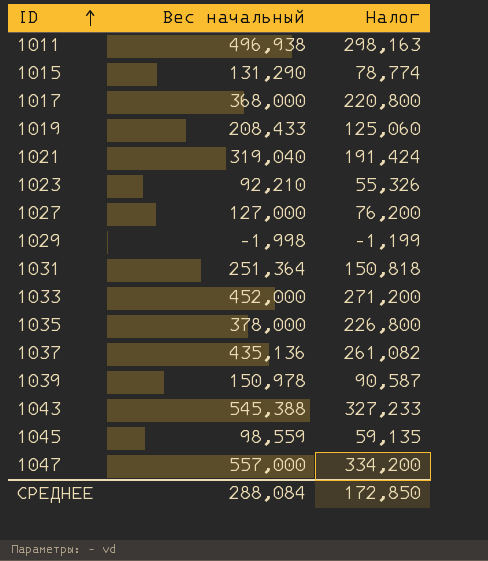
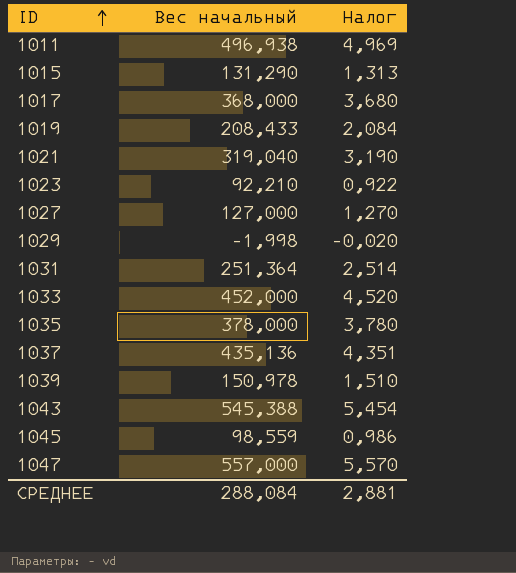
column Налог | formula: [Вес начальный] * 0,6 -> [Вес начальный] * 0,01
СРЕДНЕЕ | Налог: 172,850 -> 2,881

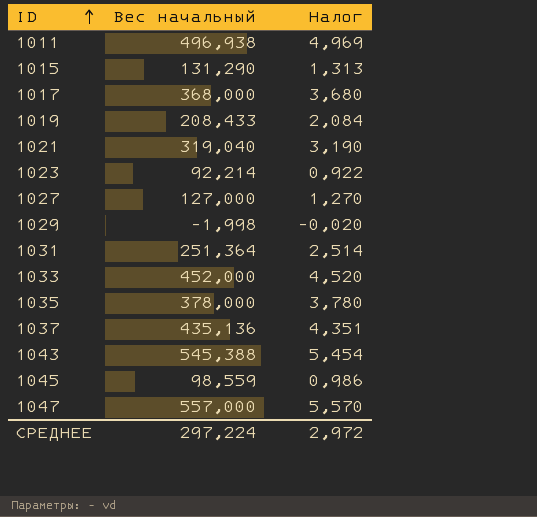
row 1039: 150,978 | 1,510 -> none
1023 | Вес начальный: 92,210 -> 92,214
СРЕДНЕЕ | Вес начальный: 288,084 -> 297,224
СРЕДНЕЕ | Налог: 2,881 -> 2,972

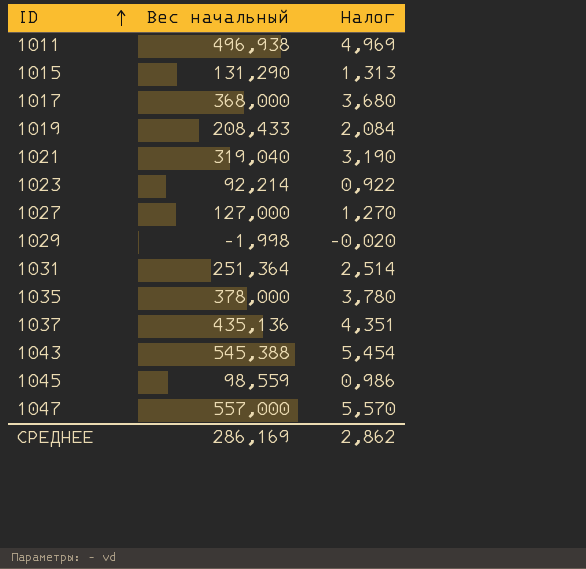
row 1033: 452,000 | 4,520 -> none
СРЕДНЕЕ | Вес начальный: 297,224 -> 286,169
СРЕДНЕЕ | Налог: 2,972 -> 2,862

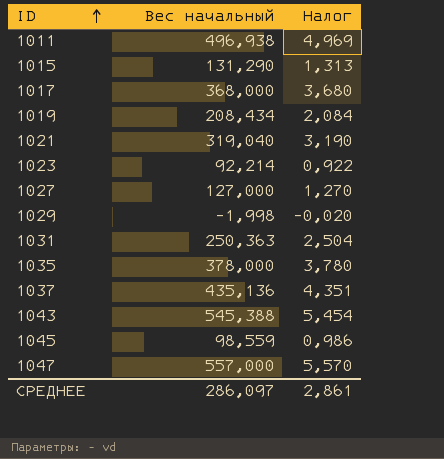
1019 | Вес начальный: 208,433 -> 208,434
1031 | Вес начальный: 251,364 -> 250,363
1031 | Налог: 2,514 -> 2,504
СРЕДНЕЕ | Вес начальный: 286,169 -> 286,097
СРЕДНЕЕ | Налог: 2,862 -> 2,861

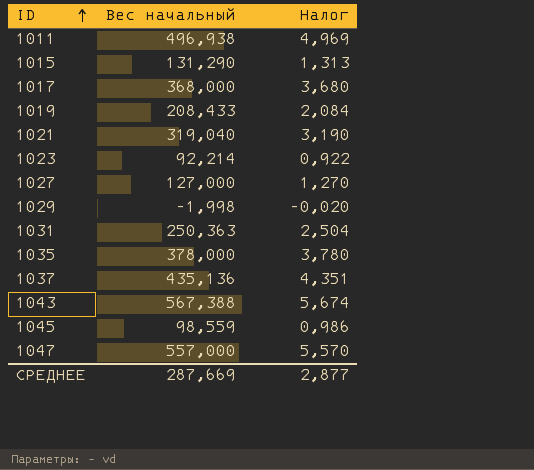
1019 | Вес начальный: 208,434 -> 208,433
1043 | Вес начальный: 545,388 -> 567,388
1043 | Налог: 5,454 -> 5,674
СРЕДНЕЕ | Вес начальный: 286,097 -> 287,669
СРЕДНЕЕ | Налог: 2,861 -> 2,877

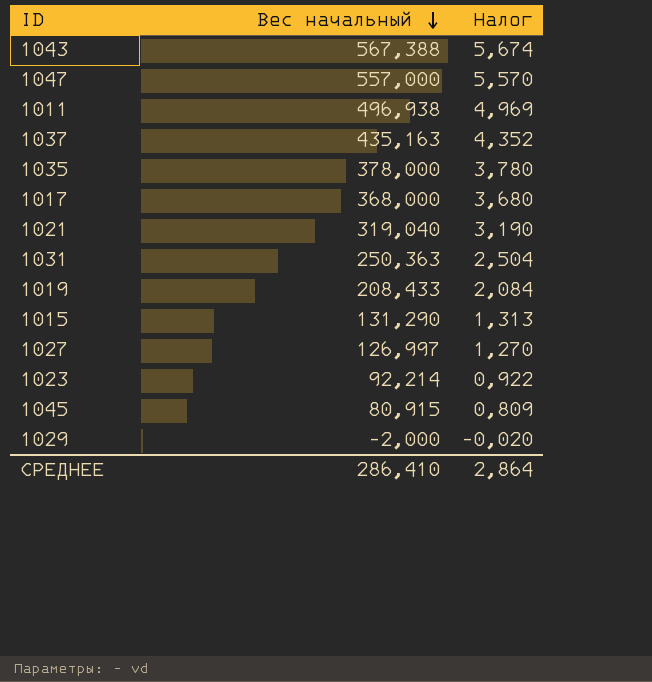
row order: ID ascending -> Вес начальный descending
1037 | Вес начальный: 435,136 -> 435,163
1037 | Налог: 4,351 -> 4,352
1027 | Вес начальный: 127,000 -> 126,997
1045 | Вес начальный: 98,559 -> 80,915
1045 | Налог: 0,986 -> 0,809
1029 | Вес начальный: -1,998 -> -2,000
СРЕДНЕЕ | Вес начальный: 287,669 -> 286,410
СРЕДНЕЕ | Налог: 2,877 -> 2,864

